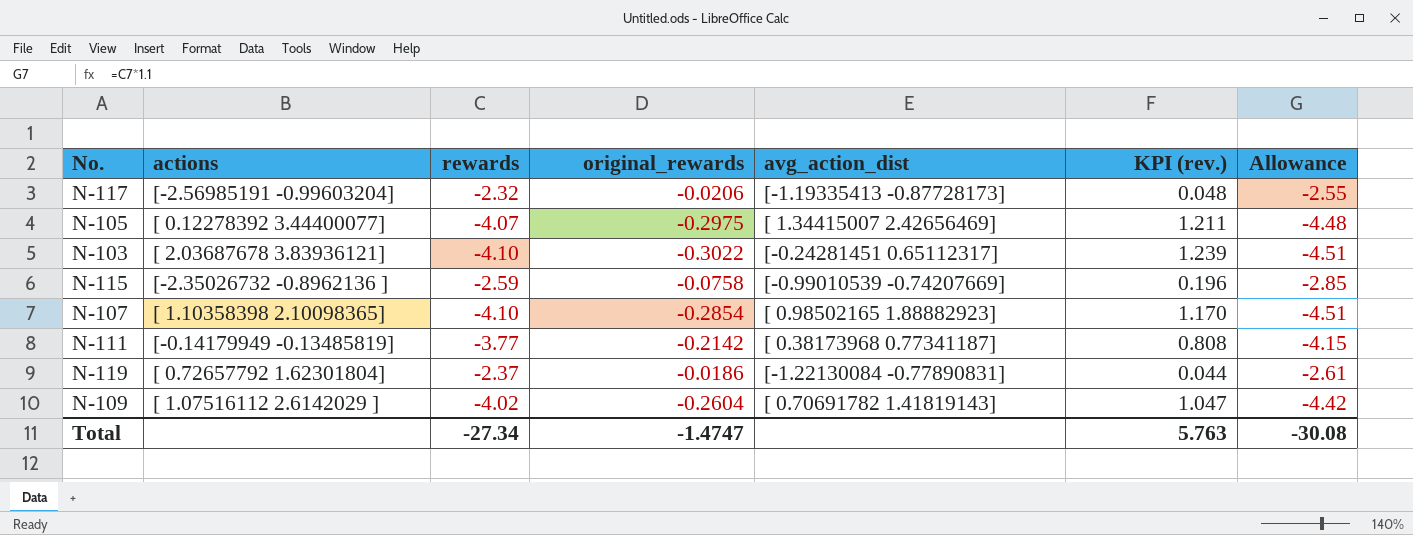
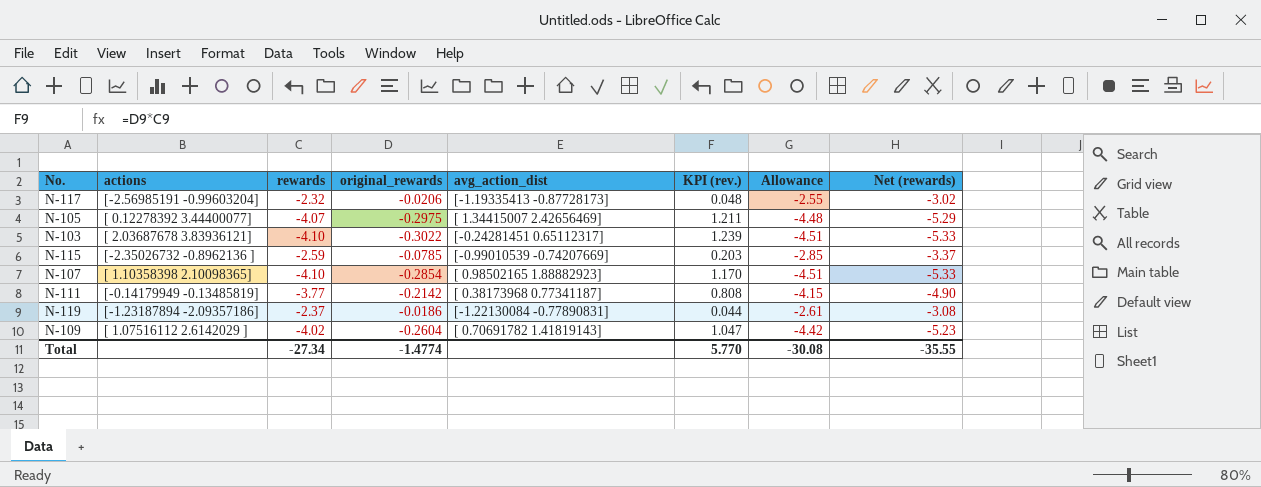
column Net (rewards) | formula: none -> [rewards] * 1.3
N-115 | original_rewards: -0.0758 -> -0.0785
N-115 | KPI (rev.): 0.196 -> 0.203
N-119 | actions: [ 0.72657792 1.62301804] -> [-1.23187894 -2.09357186]
Total | original_rewards: -1.4747 -> -1.4774
Total | KPI (rev.): 5.763 -> 5.770

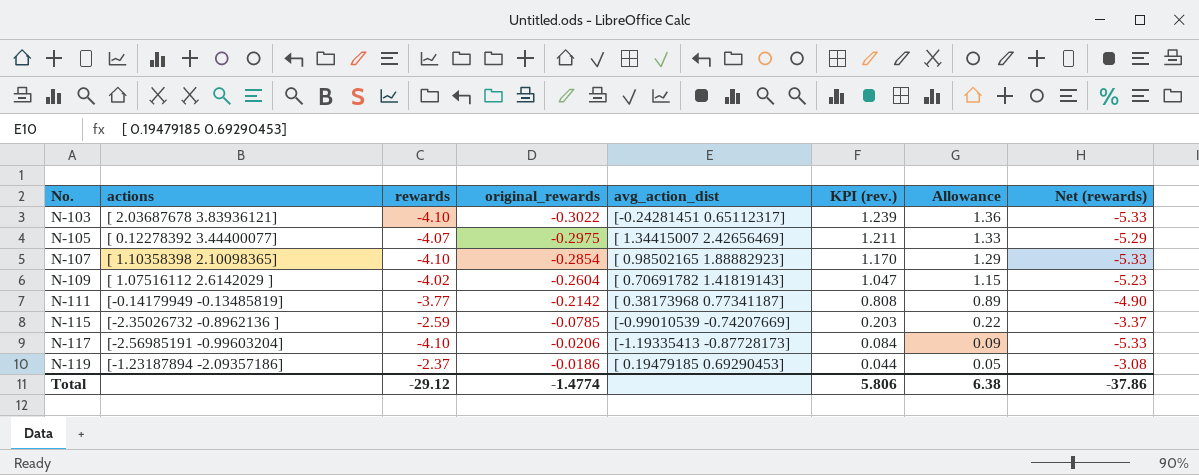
row order: none -> No. ascending
column Allowance | formula: [rewards] * 1.1 -> [KPI (rev.)] * 1.1
N-117 | rewards: -2.32 -> -4.10
N-117 | KPI (rev.): 0.048 -> 0.084
N-117 | Net (rewards): -3.02 -> -5.33
N-119 | avg_action_dist: [-1.22130084 -0.77890831] -> [ 0.19479185 0.69290453]
Total | rewards: -27.34 -> -29.12
Total | KPI (rev.): 5.770 -> 5.806
Total | Allowance: -30.08 -> 6.38
Total | Net (rewards): -35.55 -> -37.86

